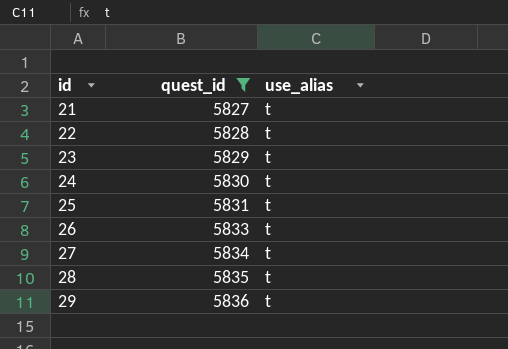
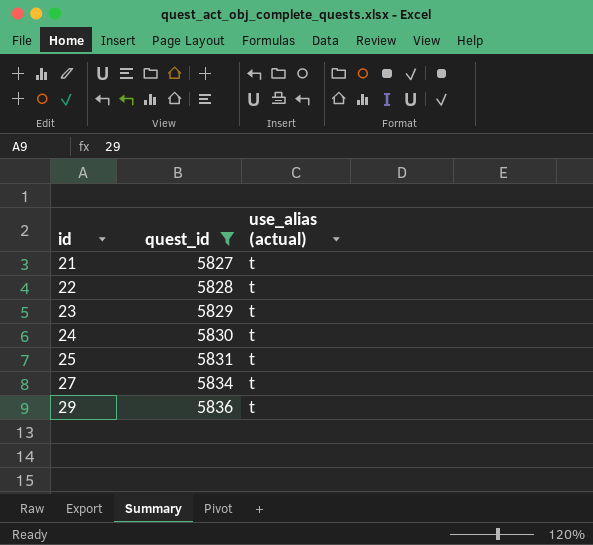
column name: use_alias -> use_alias (actual)
row 26: 5833 | t -> none
row 28: 5835 | t -> none

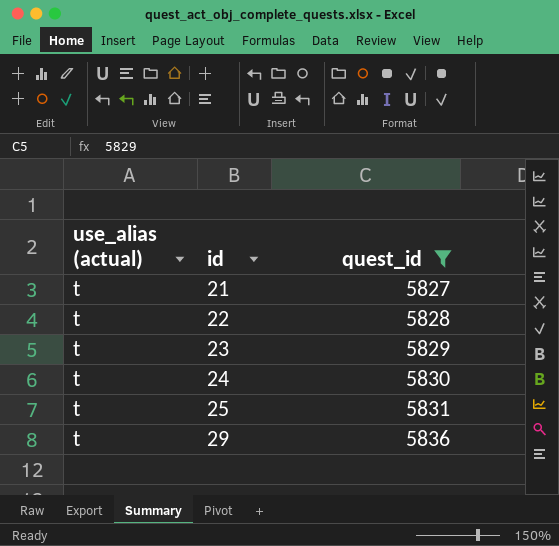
column use_alias (actual) | position: 3 -> 1
row 27: 5834 | t -> none

